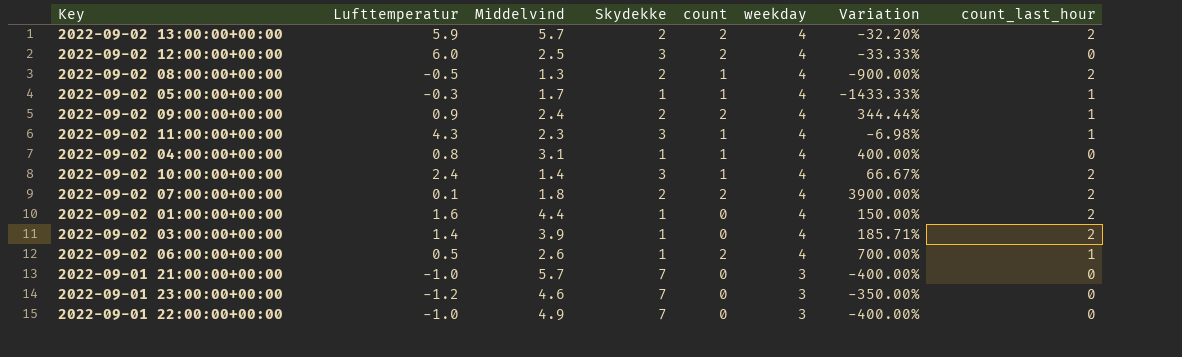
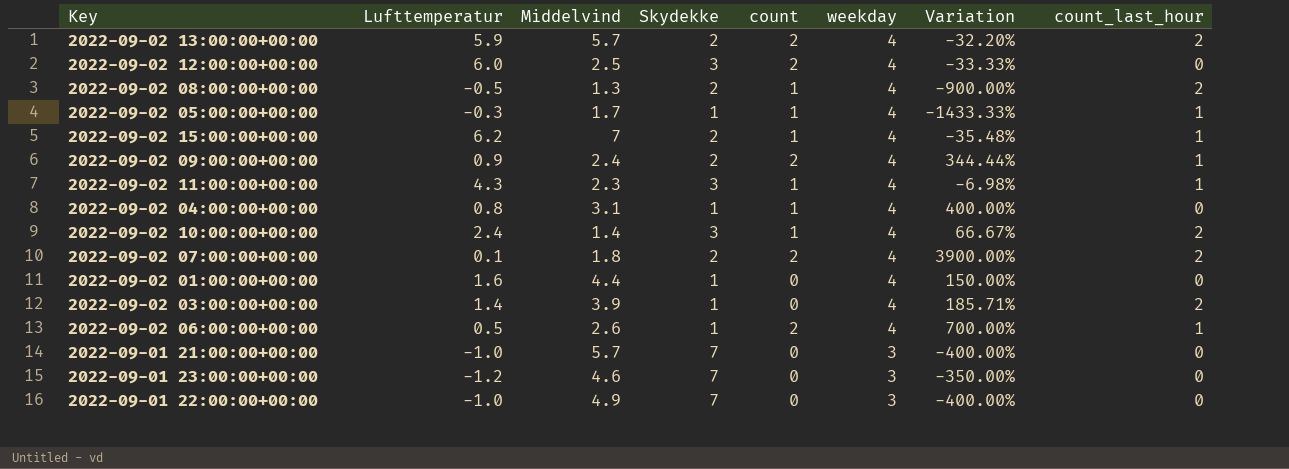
row 2022-09-02 15:00:00+00:00: none -> 6.2 | 7 | 2 | 1 | 4 | -35.48% | 1
2022-09-02 01:00:00+00:00 | count_last_hour: 2 -> 0

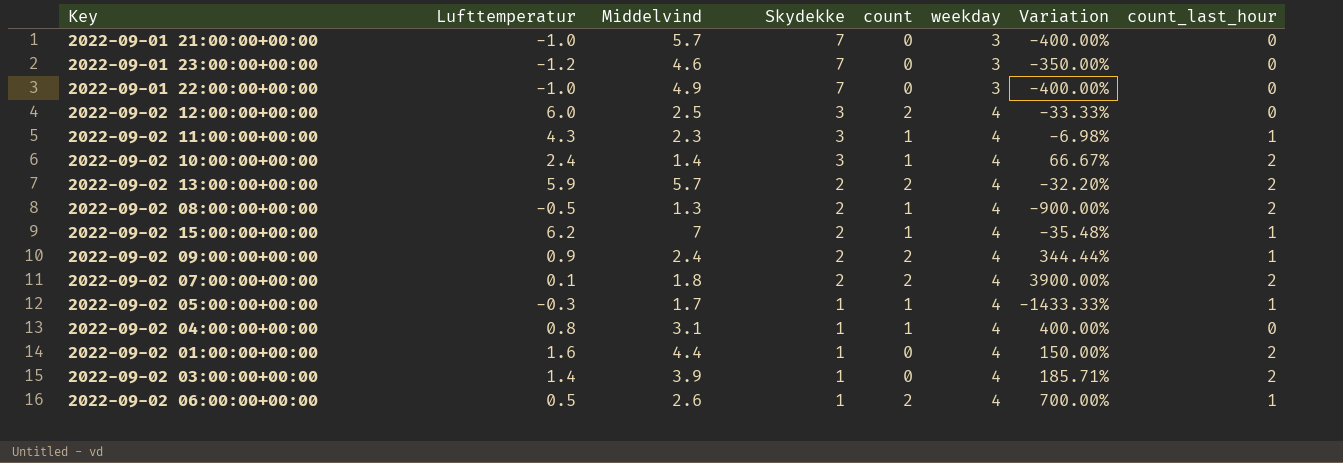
row order: weekday descending -> Skydekke descending
2022-09-02 01:00:00+00:00 | count_last_hour: 0 -> 2

